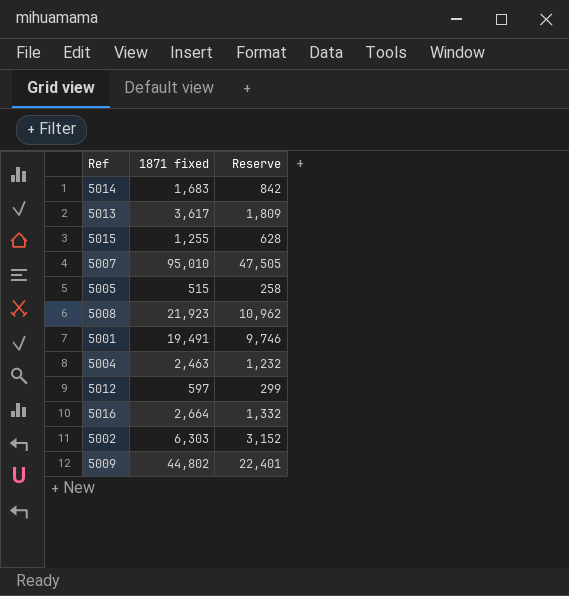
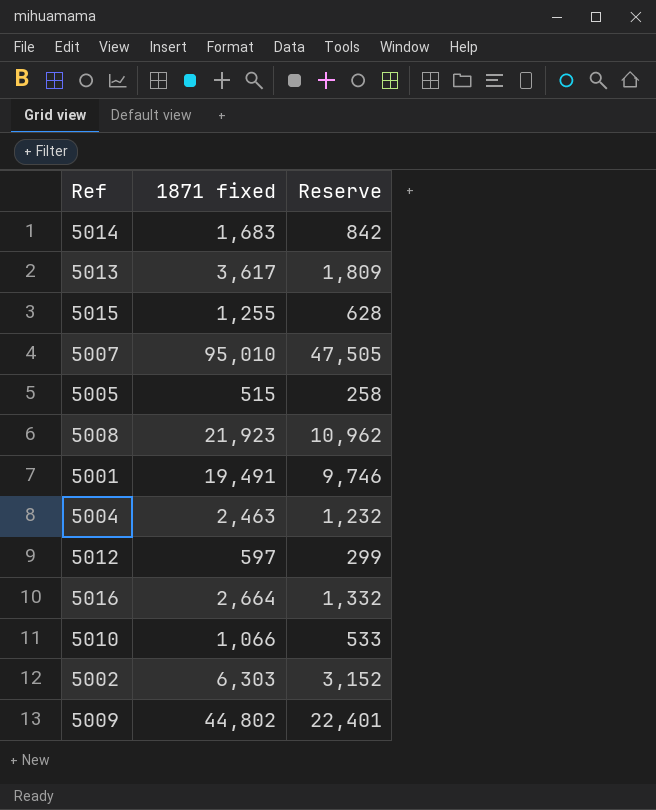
row 5010: none -> 1,066 | 533

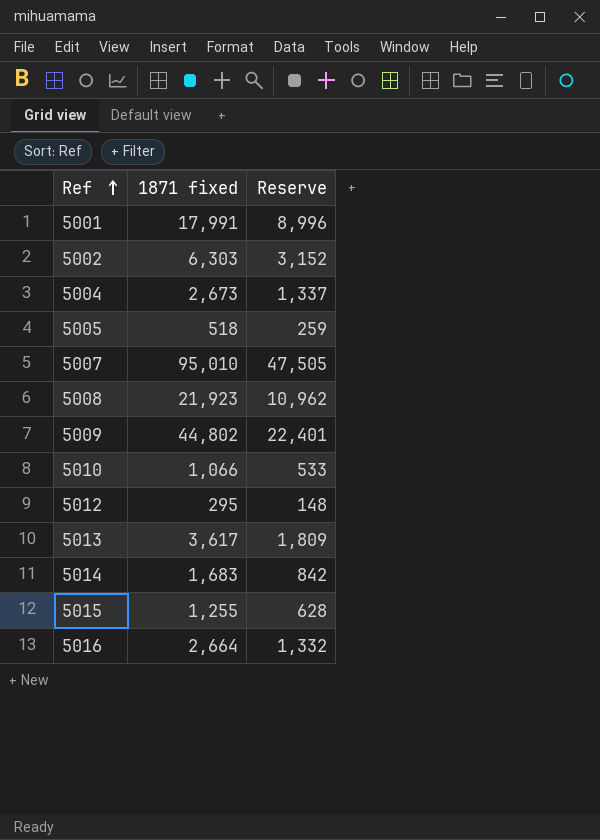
row order: none -> Ref ascending
5001 | 1871 fixed: 19,491 -> 17,991
5001 | Reserve: 9,746 -> 8,996
5004 | 1871 fixed: 2,463 -> 2,673
5004 | Reserve: 1,232 -> 1,337
5005 | 1871 fixed: 515 -> 518
5005 | Reserve: 258 -> 259
5012 | 1871 fixed: 597 -> 295
5012 | Reserve: 299 -> 148

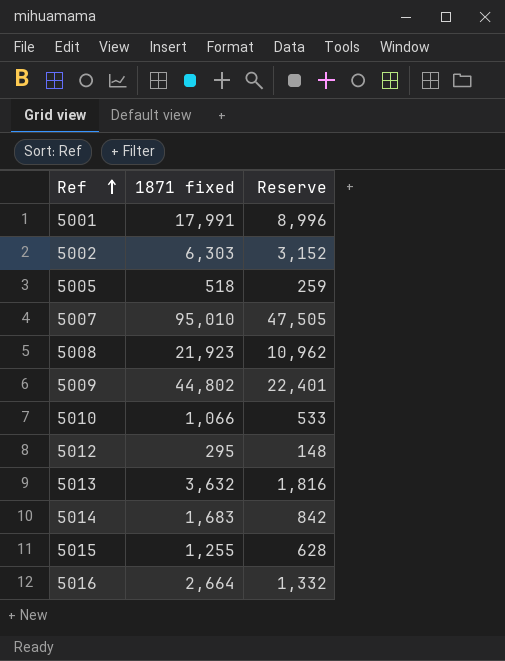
row 5004: 2,673 | 1,337 -> none
5013 | 1871 fixed: 3,617 -> 3,632
5013 | Reserve: 1,809 -> 1,816

